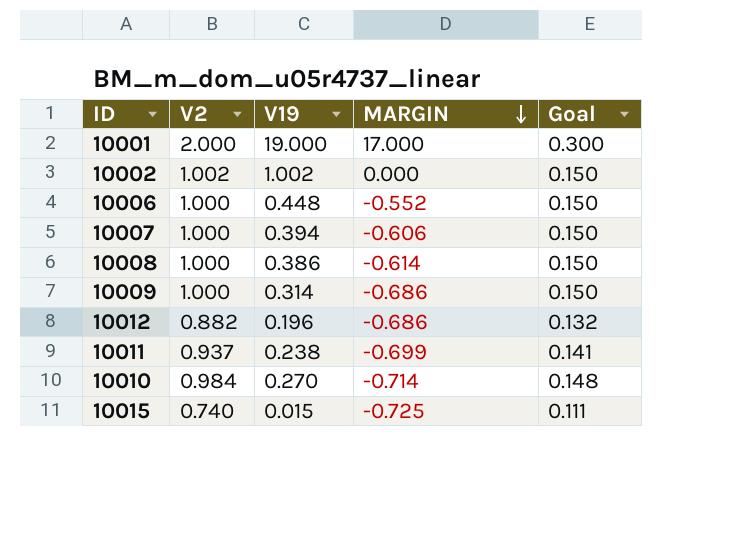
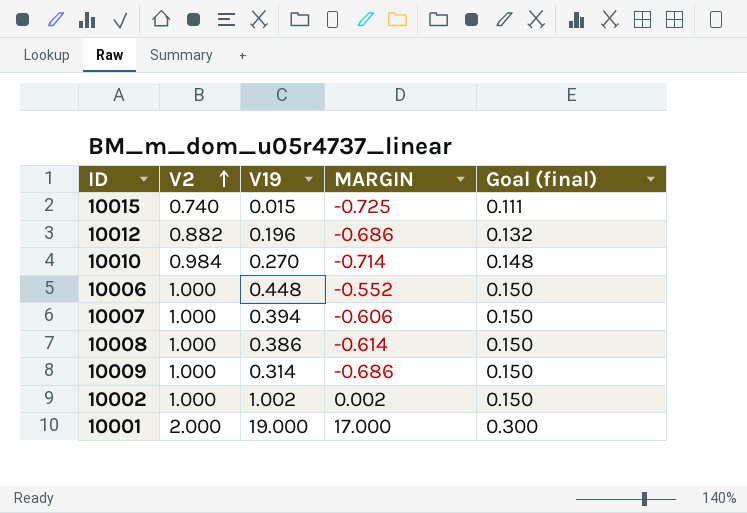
row order: MARGIN descending -> V2 ascending
column name: Goal -> Goal (final)
row 10011: 0.937 | 0.238 | -0.699 | 0.141 -> none
10002 | V2: 1.002 -> 1.000
10002 | MARGIN: 0.000 -> 0.002

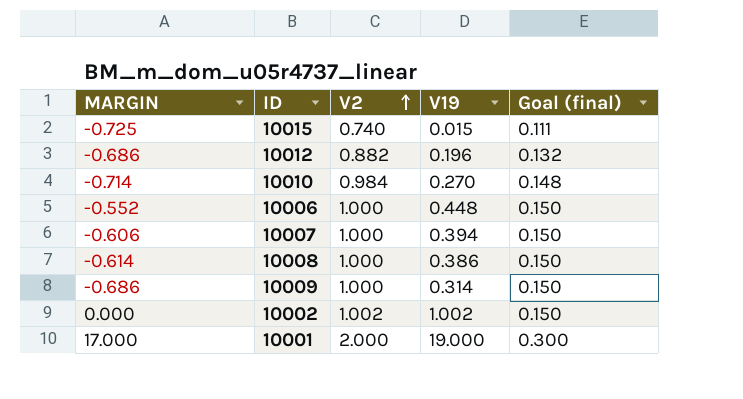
column MARGIN | position: 4 -> 1
10002 | MARGIN: 0.002 -> 0.000
10002 | V2: 1.000 -> 1.002

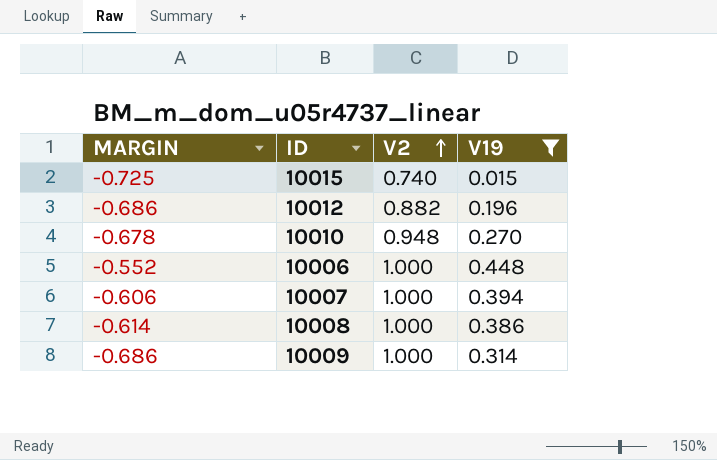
filter: none -> V19 <= 0.448
column Goal (final) | formula: [V2] * 0.15 -> none
10010 | MARGIN: -0.714 -> -0.678
10010 | V2: 0.984 -> 0.948

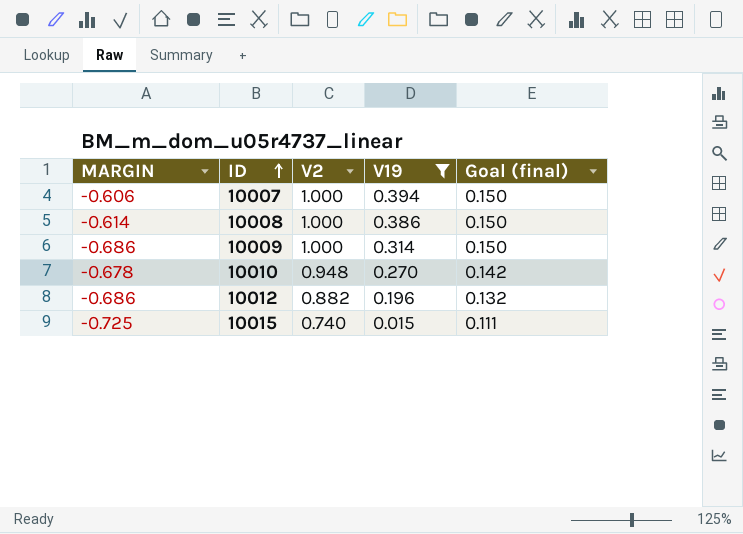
row order: V2 ascending -> ID ascending
column Goal (final) | formula: none -> [V2] * 0.15
row 10006: -0.552 | 1.000 | 0.448 -> none

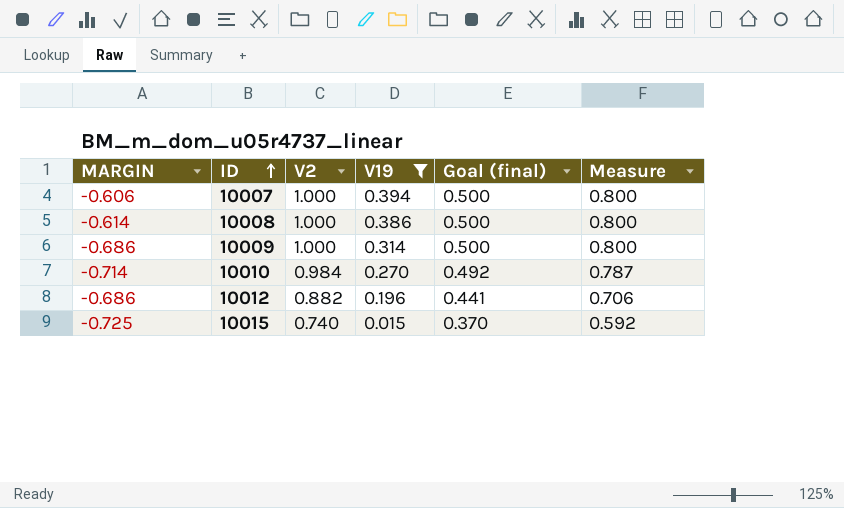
column Goal (final) | formula: [V2] * 0.15 -> [V2] * 0.5
column Measure | formula: none -> [V2] * 0.8
10010 | MARGIN: -0.678 -> -0.714
10010 | V2: 0.948 -> 0.984

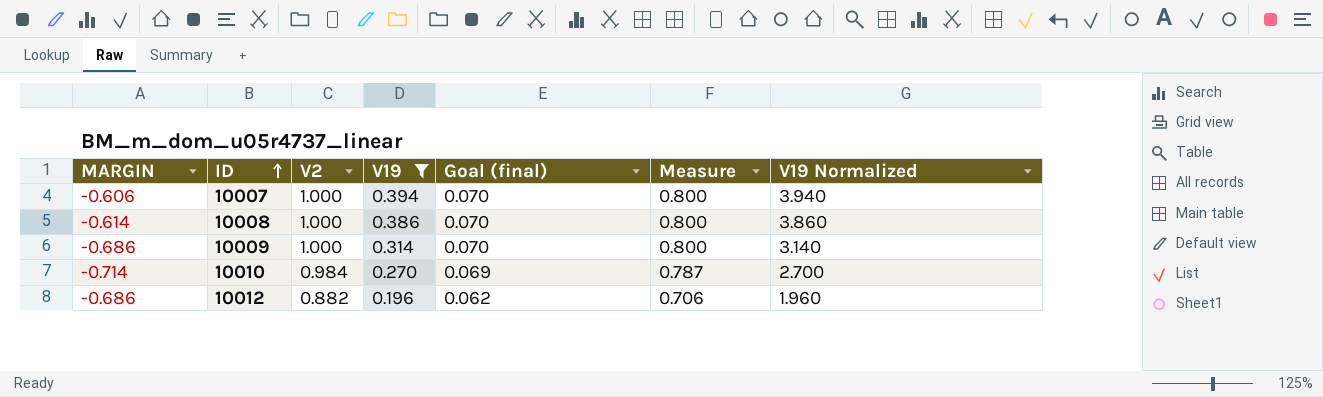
column Goal (final) | formula: [V2] * 0.5 -> [V2] * 0.07
column V19 Normalized | formula: none -> [V19] * 10
row 10015: -0.725 | 0.740 | 0.015 | 0.370 | 0.592 -> none

